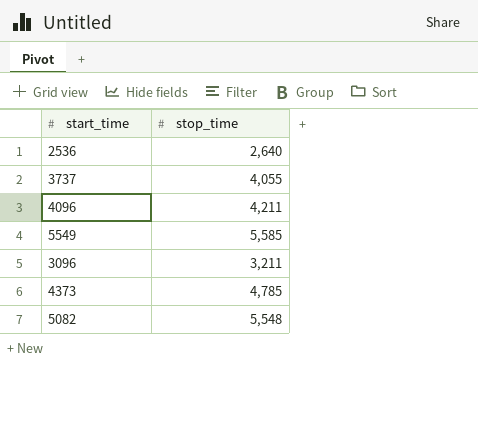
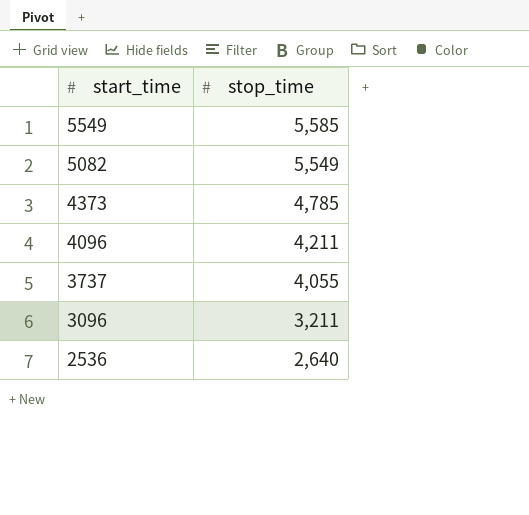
row order: none -> start_time descending
5082 | stop_time: 5,548 -> 5,549

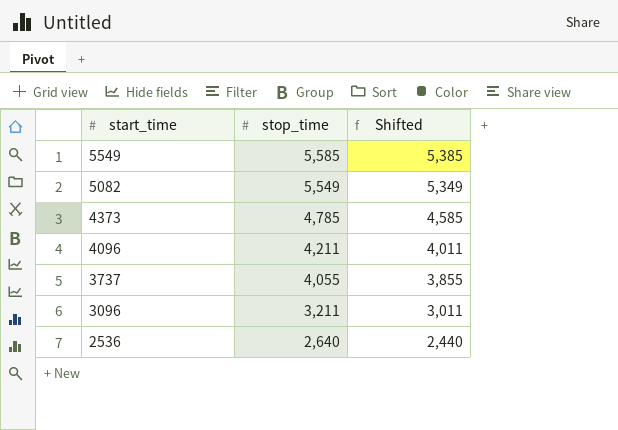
column Shifted | formula: none -> [stop_time] - 200

